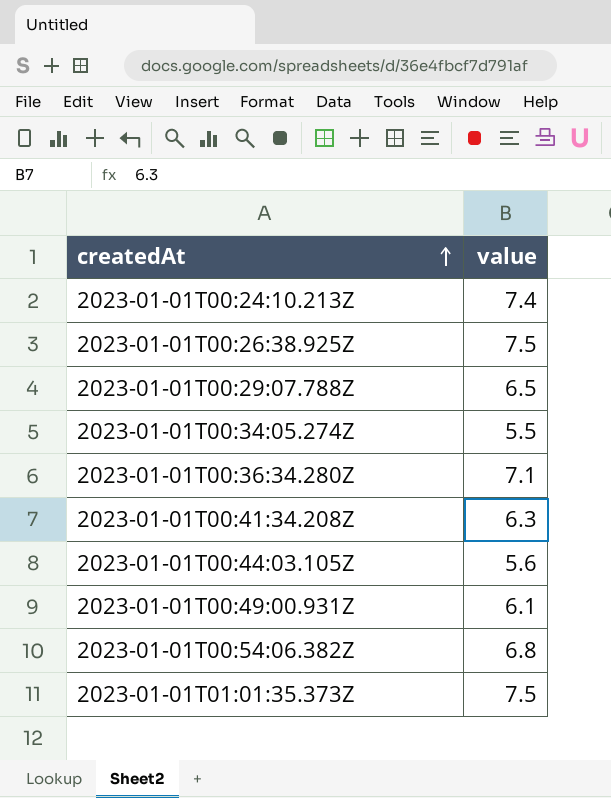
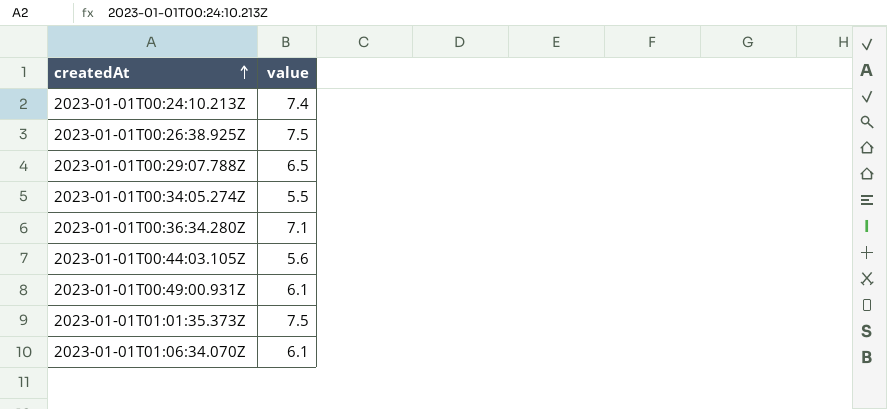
row 2023-01-01T00:41:34.208Z: 6.3 -> none
row 2023-01-01T00:54:06.382Z: 6.8 -> none
row 2023-01-01T01:06:34.070Z: none -> 6.1

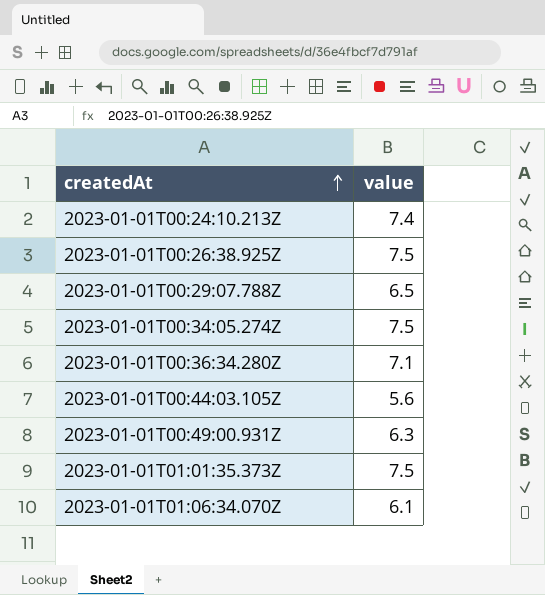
2023-01-01T00:34:05.274Z | value: 5.5 -> 7.5
2023-01-01T00:49:00.931Z | value: 6.1 -> 6.3

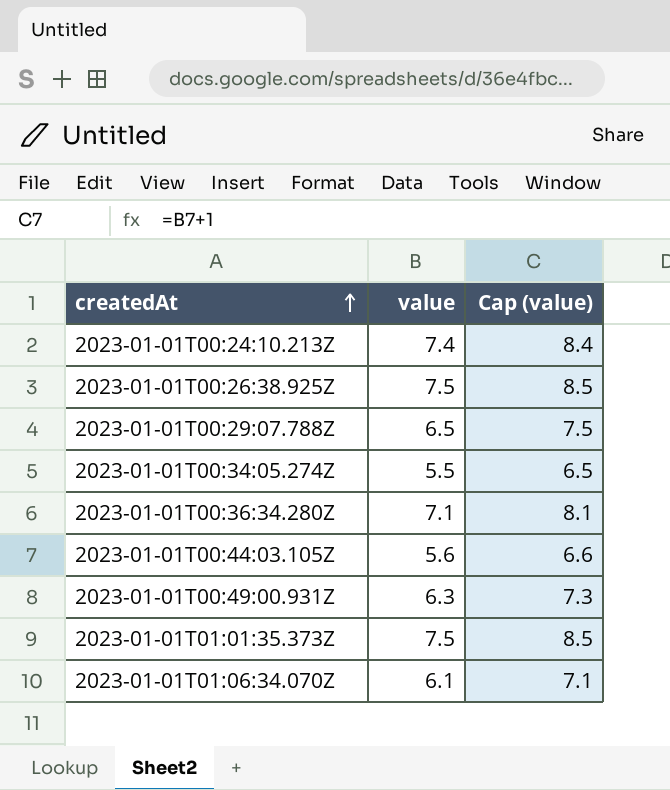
column Cap (value) | formula: none -> [value] + 1
2023-01-01T00:34:05.274Z | value: 7.5 -> 5.5

